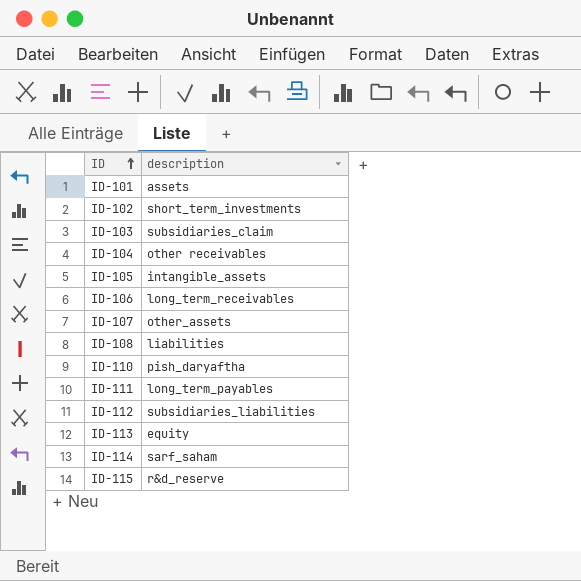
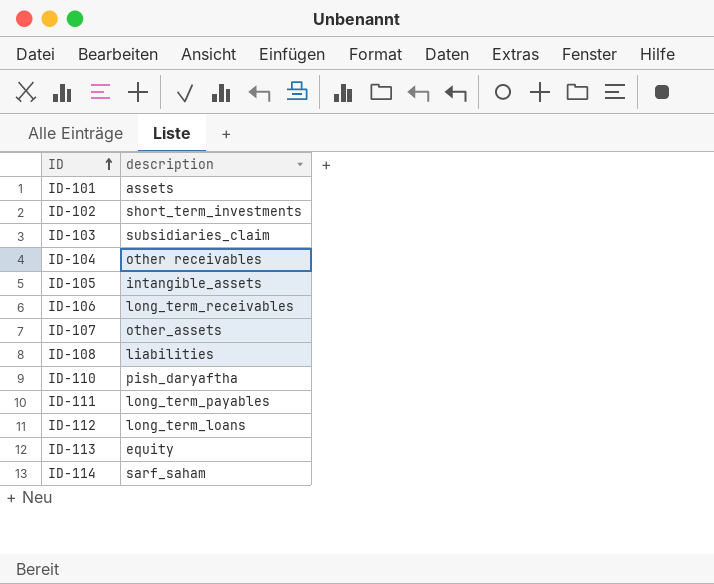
row ID-115: r&d_reserve -> none
ID-112 | description: subsidiaries_liabilities -> long_term_loans

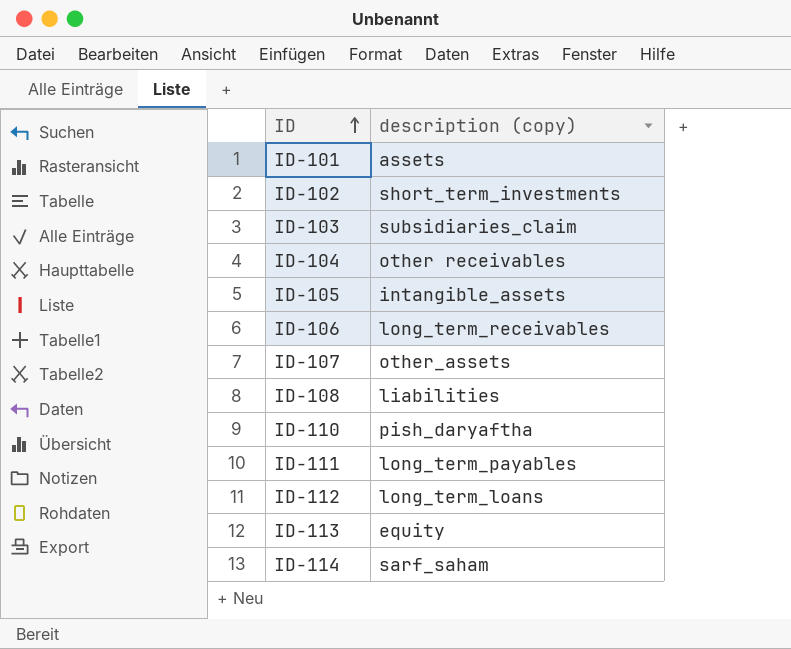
column name: description -> description (copy)

